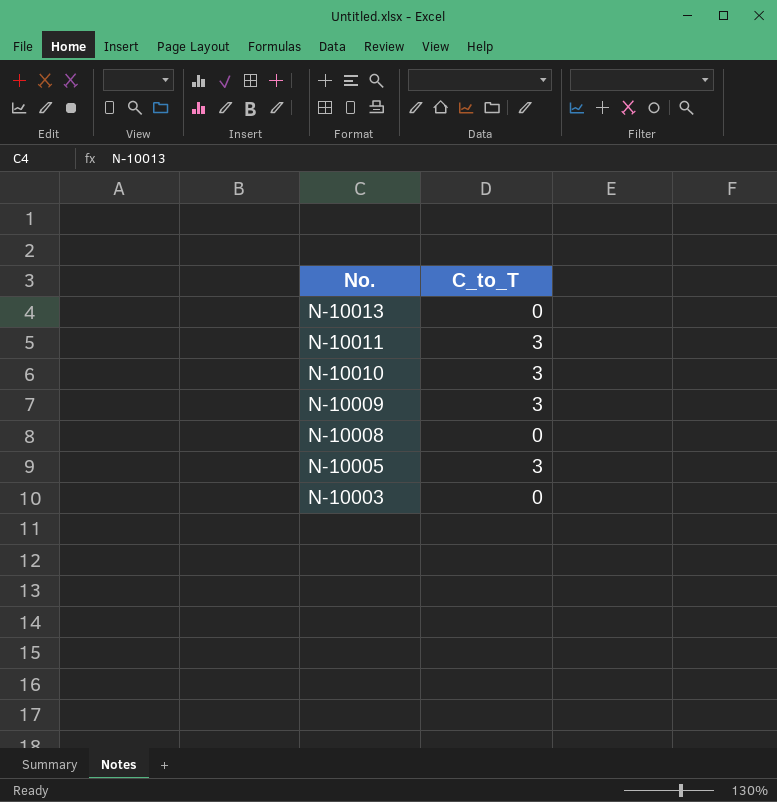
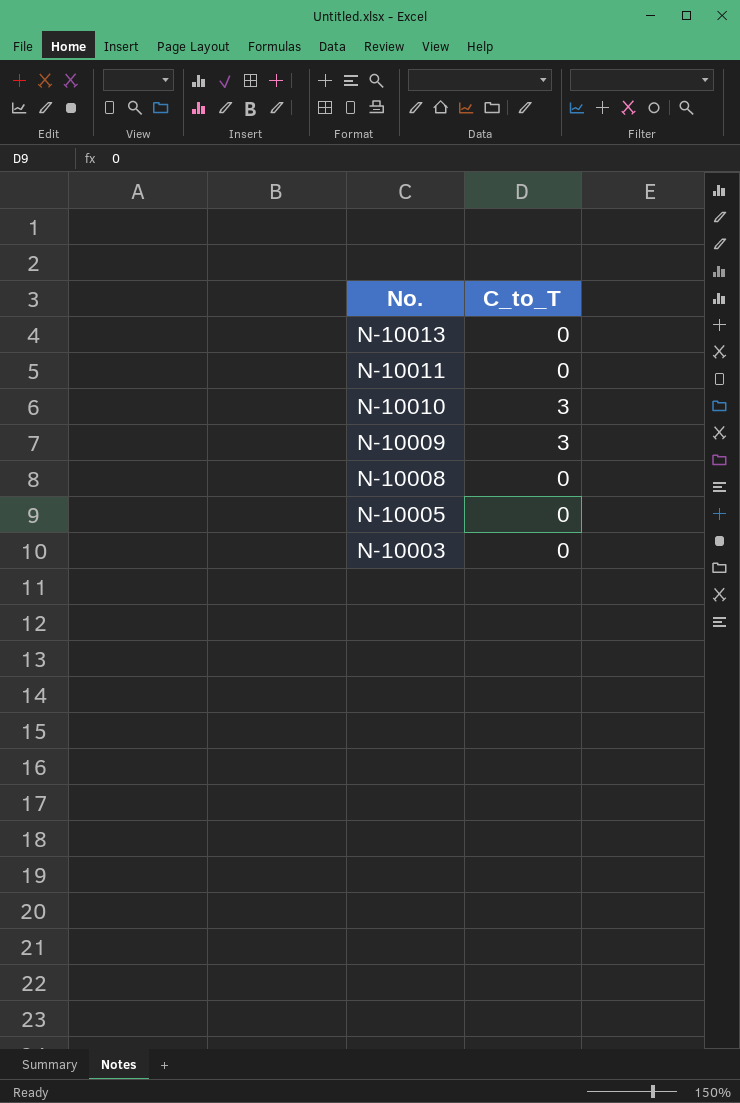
N-10011 | C_to_T: 3 -> 0
N-10005 | C_to_T: 3 -> 0

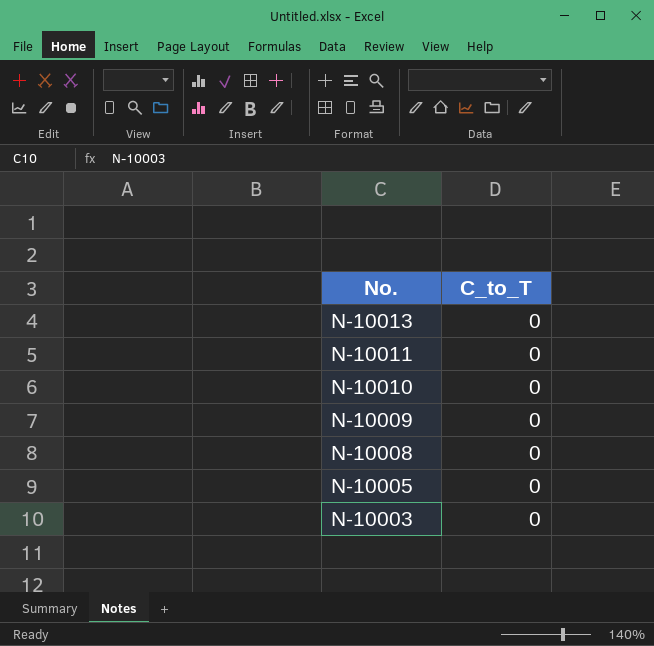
N-10010 | C_to_T: 3 -> 0
N-10009 | C_to_T: 3 -> 0

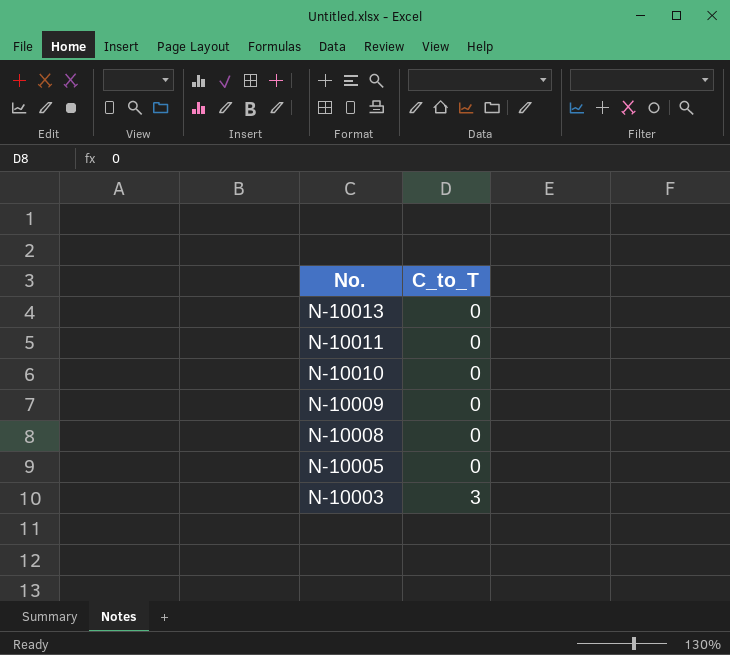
N-10003 | C_to_T: 0 -> 3

